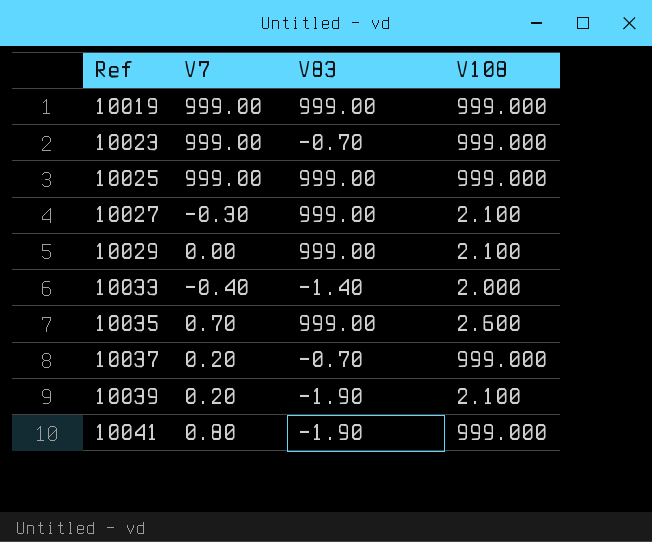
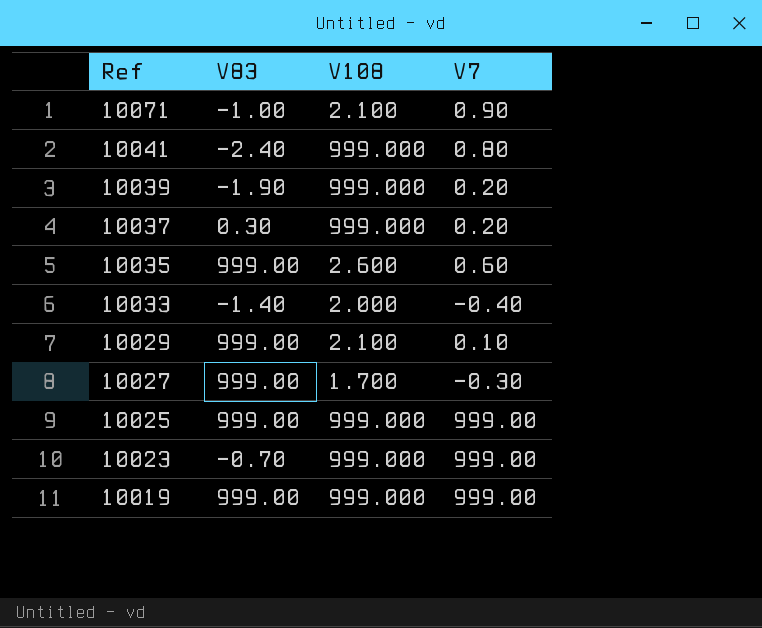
row order: Ref ascending -> Ref descending
column V7 | position: 2 -> 4
row 10071: none -> -1.00 | 2.100 | 0.90
10041 | V83: -1.90 -> -2.40
10039 | V108: 2.100 -> 999.000
10037 | V83: -0.70 -> 0.30
10035 | V7: 0.70 -> 0.60
10029 | V7: 0.00 -> 0.10
10027 | V108: 2.100 -> 1.700

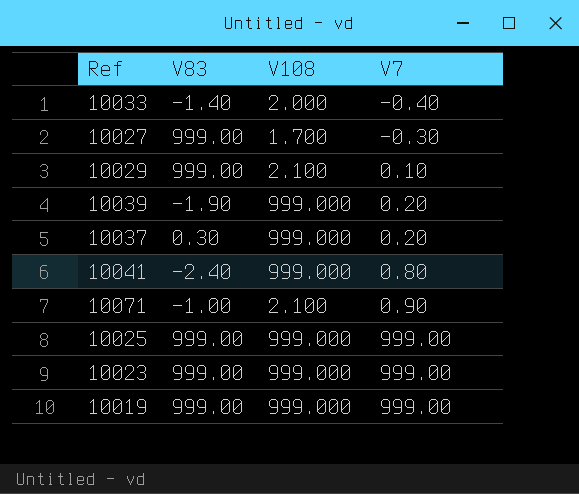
row order: Ref descending -> V7 ascending
row 10035: 999.00 | 2.600 | 0.60 -> none
10023 | V83: -0.70 -> 999.00

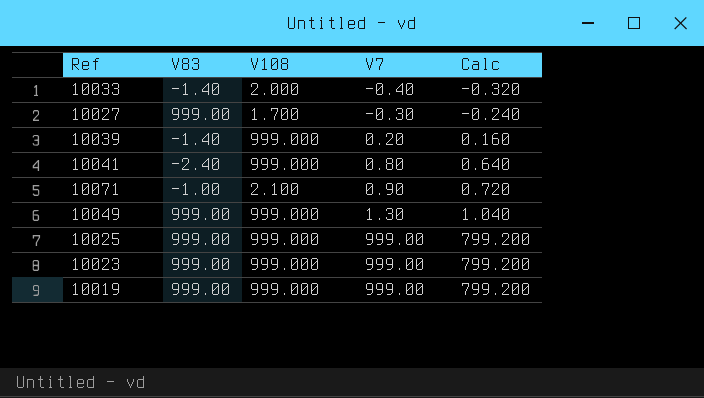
column Calc | formula: none -> [V7] * 0.8
row 10029: 999.00 | 2.100 | 0.10 -> none
row 10037: 0.30 | 999.000 | 0.20 -> none
10039 | V83: -1.90 -> -1.40
row 10049: none -> 999.00 | 999.000 | 1.30 | 1.040

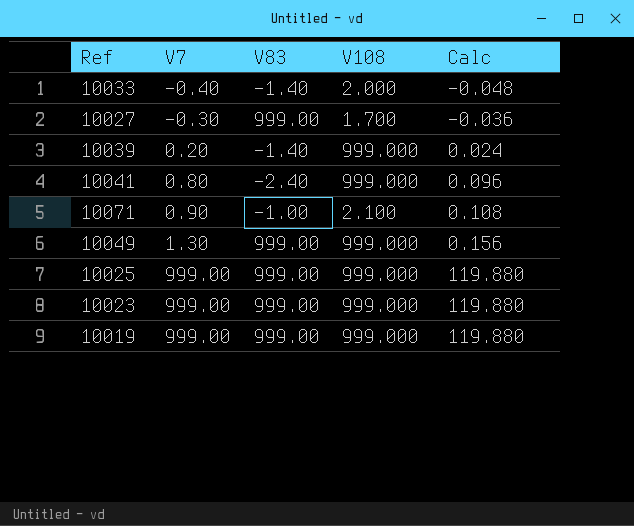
column V7 | position: 4 -> 2
column Calc | formula: [V7] * 0.8 -> [V7] * 0.12

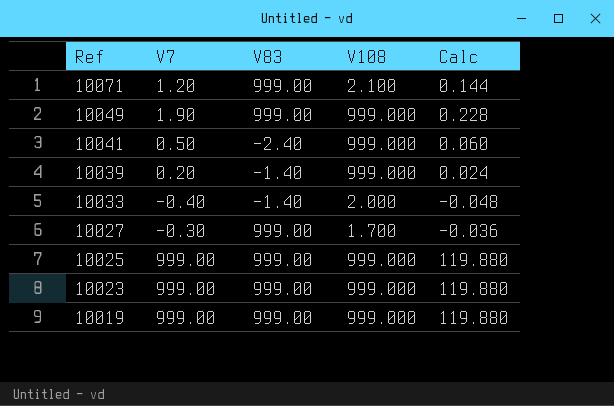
row order: V7 ascending -> Ref descending
10071 | V7: 0.90 -> 1.20
10071 | V83: -1.00 -> 999.00
10071 | Calc: 0.108 -> 0.144
10049 | V7: 1.30 -> 1.90
10049 | Calc: 0.156 -> 0.228
10041 | V7: 0.80 -> 0.50
10041 | Calc: 0.096 -> 0.060

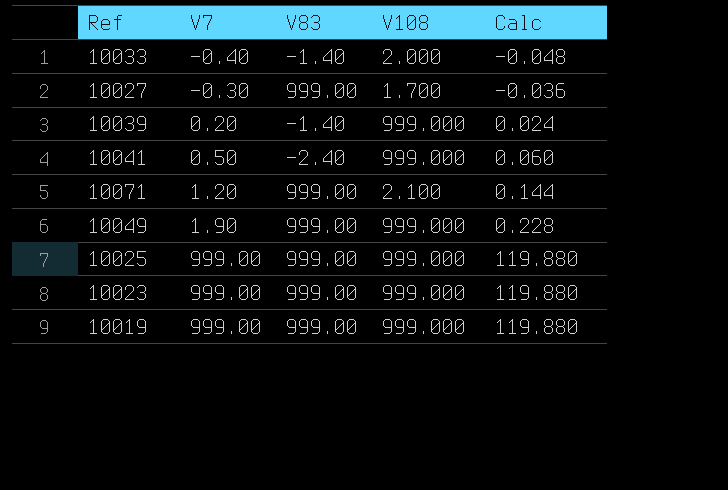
row order: Ref descending -> V7 ascending

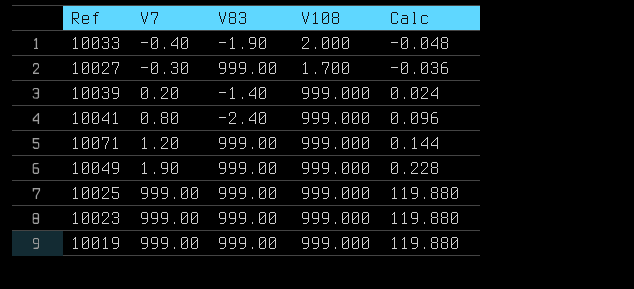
10033 | V83: -1.40 -> -1.90
10041 | V7: 0.50 -> 0.80
10041 | Calc: 0.060 -> 0.096
10071 | V108: 2.100 -> 999.000

